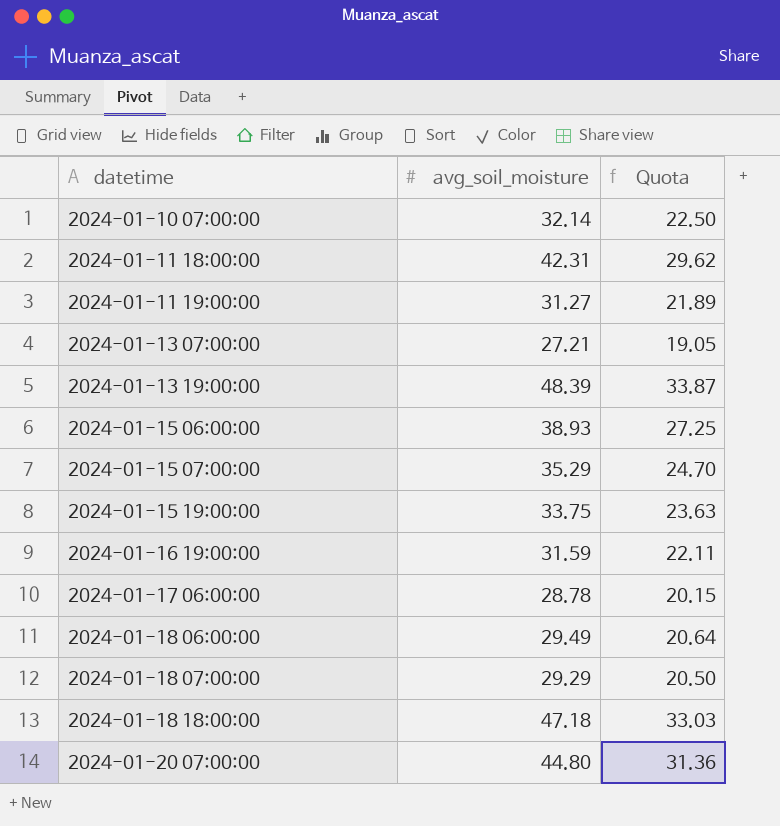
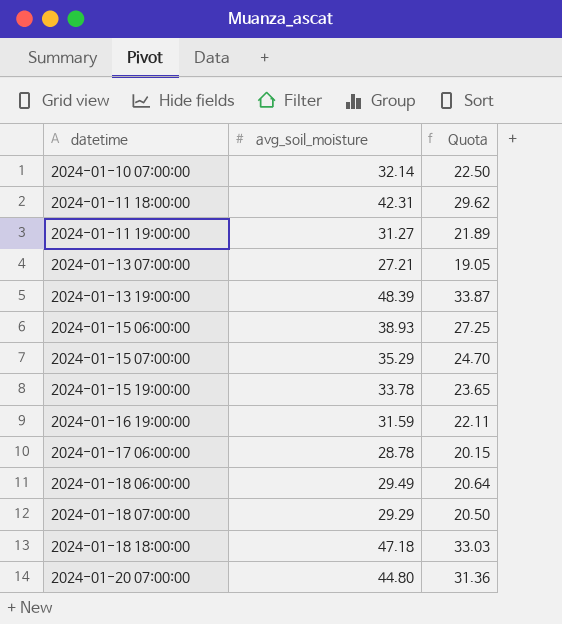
2024-01-15 19:00:00 | avg_soil_moisture: 33.75 -> 33.78
2024-01-15 19:00:00 | Quota: 23.63 -> 23.65

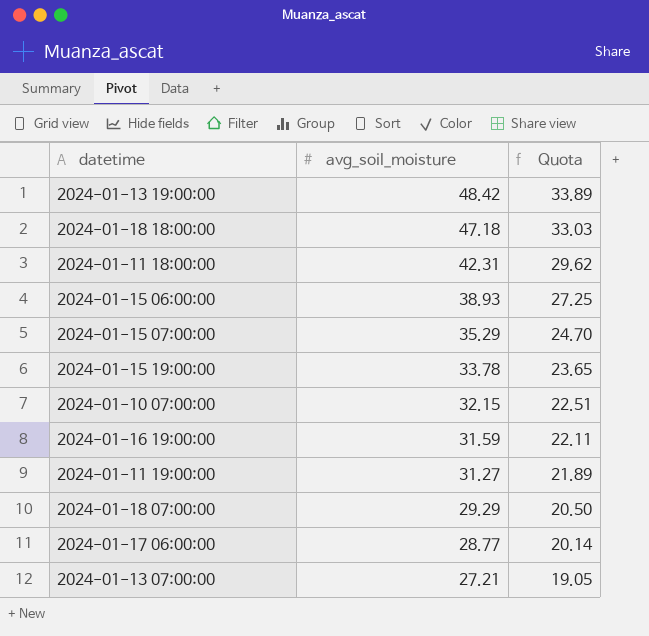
row order: datetime ascending -> avg_soil_moisture descending
row 2024-01-18 06:00:00: 29.49 | 20.64 -> none
row 2024-01-20 07:00:00: 44.80 | 31.36 -> none
2024-01-13 19:00:00 | avg_soil_moisture: 48.39 -> 48.42
2024-01-13 19:00:00 | Quota: 33.87 -> 33.89
2024-01-10 07:00:00 | avg_soil_moisture: 32.14 -> 32.15
2024-01-10 07:00:00 | Quota: 22.50 -> 22.51
2024-01-17 06:00:00 | avg_soil_moisture: 28.78 -> 28.77
2024-01-17 06:00:00 | Quota: 20.15 -> 20.14

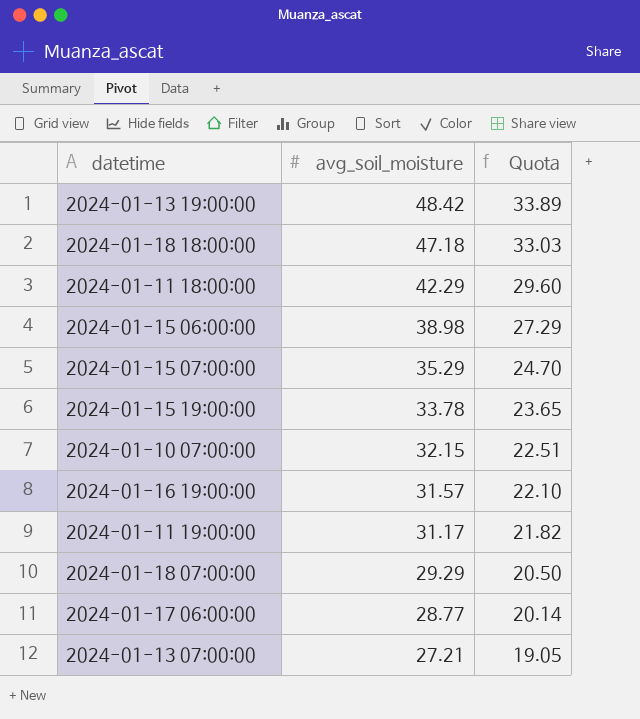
2024-01-11 18:00:00 | avg_soil_moisture: 42.31 -> 42.29
2024-01-11 18:00:00 | Quota: 29.62 -> 29.60
2024-01-15 06:00:00 | avg_soil_moisture: 38.93 -> 38.98
2024-01-15 06:00:00 | Quota: 27.25 -> 27.29
2024-01-16 19:00:00 | avg_soil_moisture: 31.59 -> 31.57
2024-01-16 19:00:00 | Quota: 22.11 -> 22.10
2024-01-11 19:00:00 | avg_soil_moisture: 31.27 -> 31.17
2024-01-11 19:00:00 | Quota: 21.89 -> 21.82

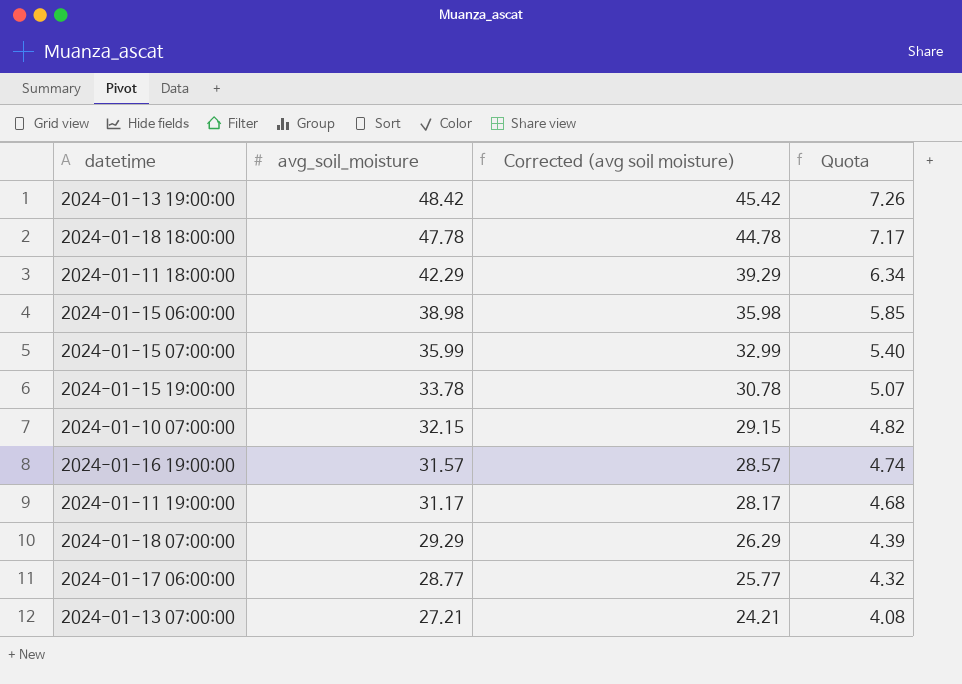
column Corrected (avg soil moisture) | formula: none -> [avg_soil_moisture] - 3
column Quota | formula: [avg_soil_moisture] * 0.7 -> [avg_soil_moisture] * 0.15
2024-01-18 18:00:00 | avg_soil_moisture: 47.18 -> 47.78
2024-01-15 07:00:00 | avg_soil_moisture: 35.29 -> 35.99

